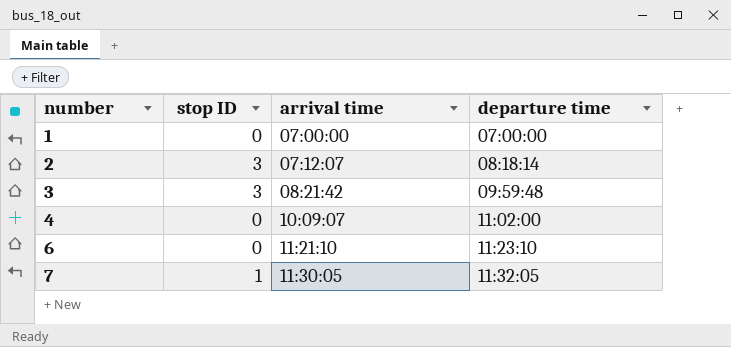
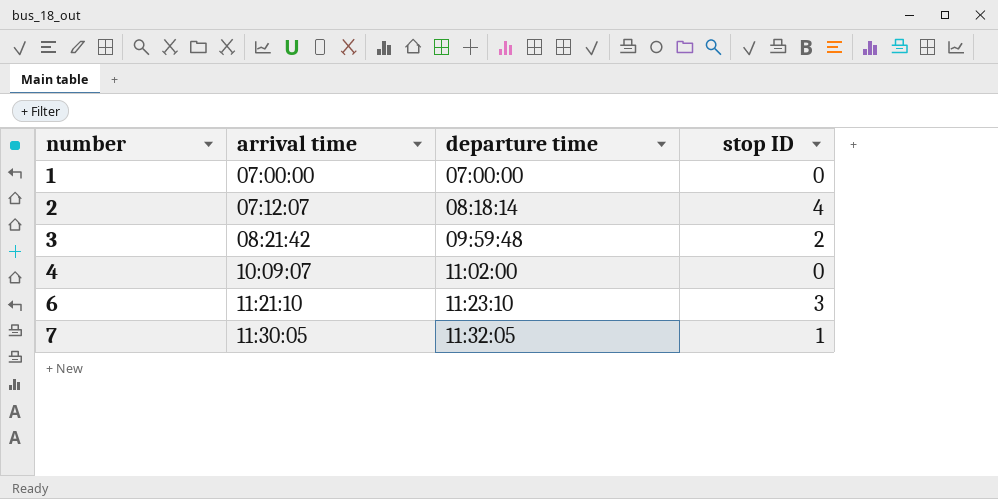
column stop ID | position: 2 -> 4
2 | stop ID: 3 -> 4
3 | stop ID: 3 -> 2
6 | stop ID: 0 -> 3

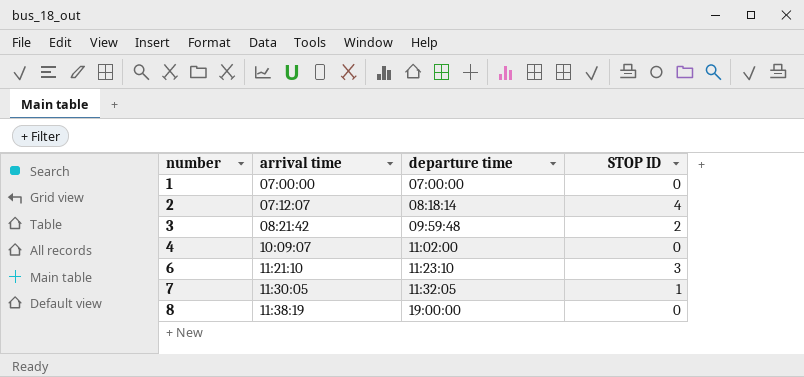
column name: stop ID -> STOP ID
row 8: none -> 11:38:19 | 19:00:00 | 0

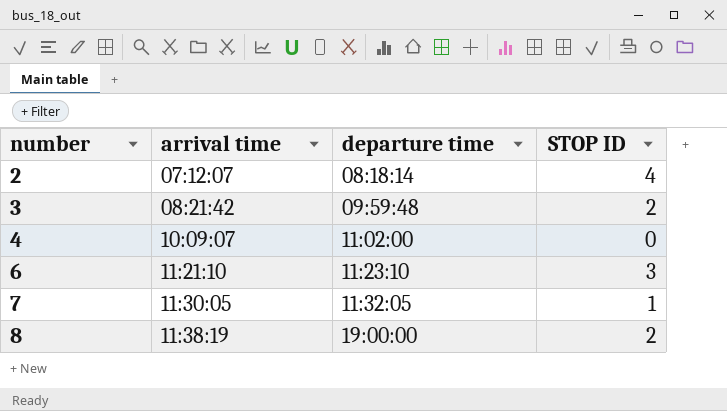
row 1: 07:00:00 | 07:00:00 | 0 -> none
8 | STOP ID: 0 -> 2

